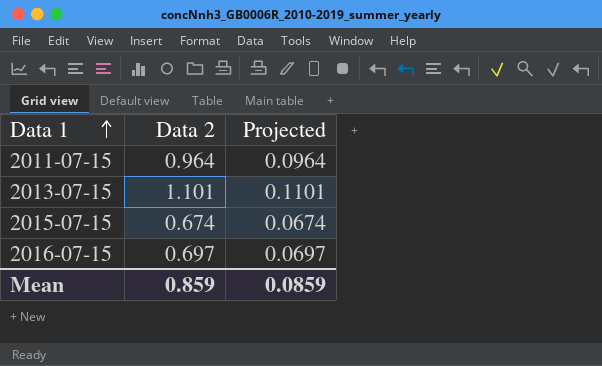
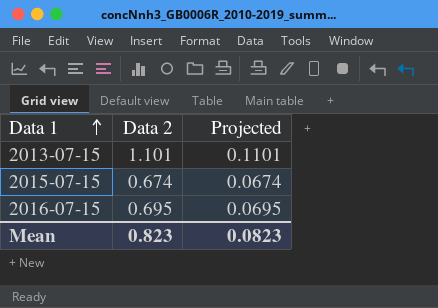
row 2011-07-15: 0.964 | 0.0964 -> none
2016-07-15 | Data 2: 0.697 -> 0.695
2016-07-15 | Projected: 0.0697 -> 0.0695
Mean | Data 2: 0.859 -> 0.823
Mean | Projected: 0.0859 -> 0.0823

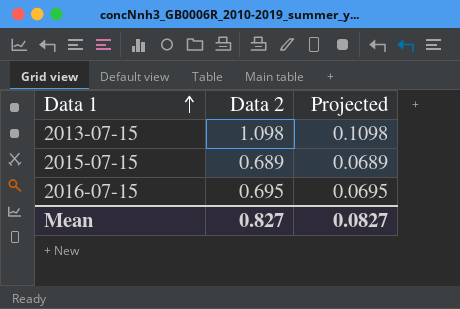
2013-07-15 | Data 2: 1.101 -> 1.098
2013-07-15 | Projected: 0.1101 -> 0.1098
2015-07-15 | Data 2: 0.674 -> 0.689
2015-07-15 | Projected: 0.0674 -> 0.0689
Mean | Data 2: 0.823 -> 0.827
Mean | Projected: 0.0823 -> 0.0827

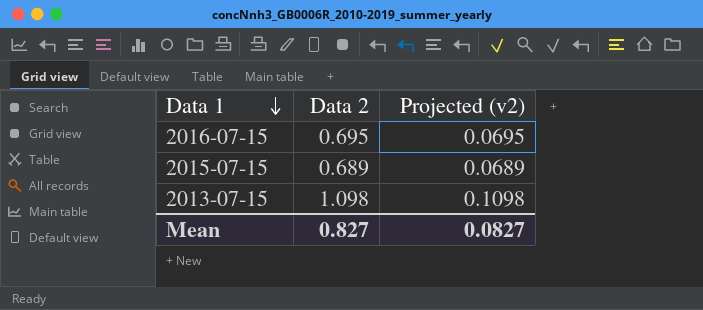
row order: Data 1 ascending -> Data 1 descending
column name: Projected -> Projected (v2)

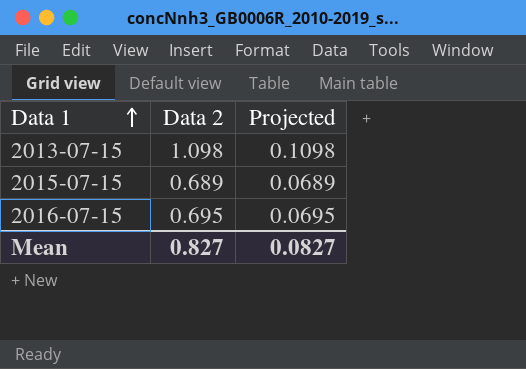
row order: Data 1 descending -> Data 1 ascending
column name: Projected (v2) -> Projected

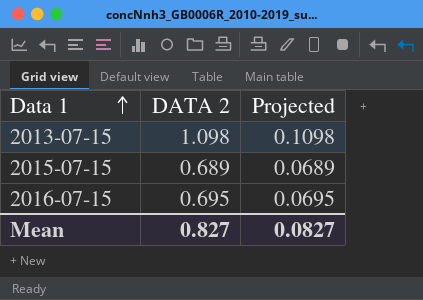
column name: Data 2 -> DATA 2

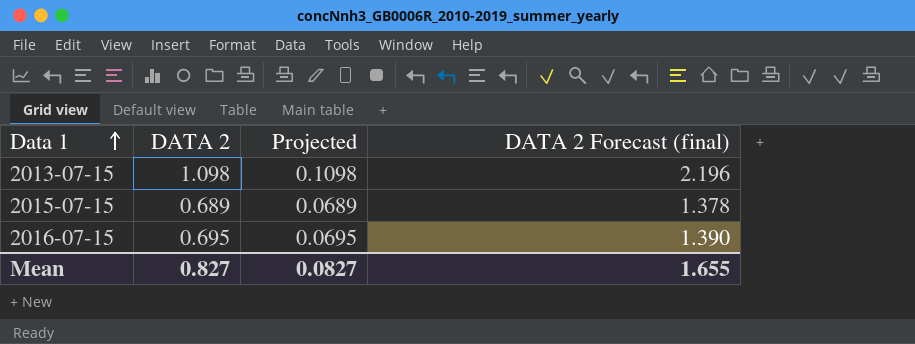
column DATA 2 Forecast (final) | formula: none -> [DATA 2] * 2

